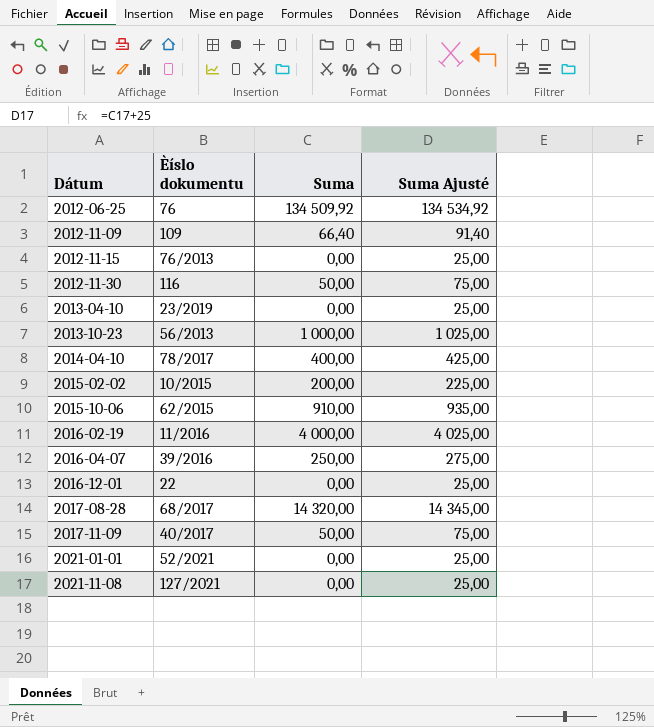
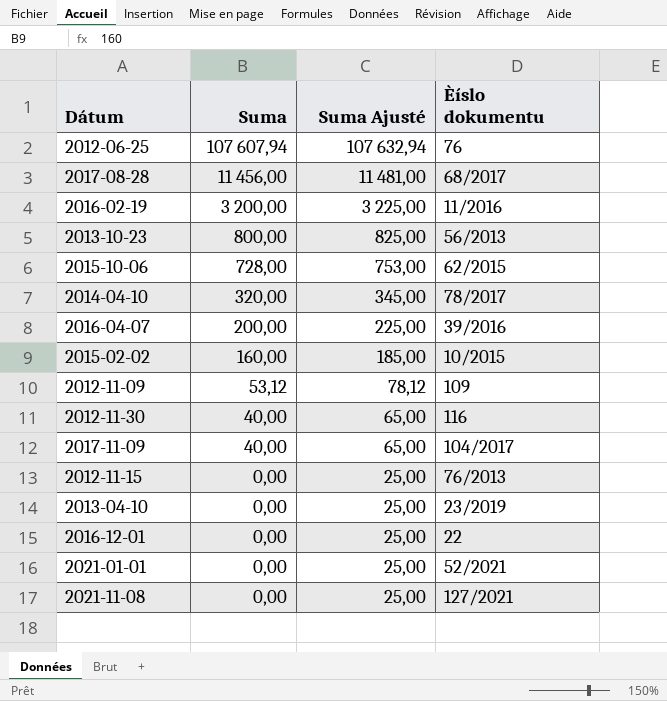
row order: Dátum ascending -> Suma descending
column Èíslo dokumentu | position: 2 -> 4
2012-06-25 | Suma: 134 509,92 -> 107 607,94
2012-06-25 | Suma Ajusté: 134 534,92 -> 107 632,94
2017-08-28 | Suma: 14 320,00 -> 11 456,00
2017-08-28 | Suma Ajusté: 14 345,00 -> 11 481,00
2016-02-19 | Suma: 4 000,00 -> 3 200,00
2016-02-19 | Suma Ajusté: 4 025,00 -> 3 225,00
2013-10-23 | Suma: 1 000,00 -> 800,00
2013-10-23 | Suma Ajusté: 1 025,00 -> 825,00
2015-10-06 | Suma: 910,00 -> 728,00
2015-10-06 | Suma Ajusté: 935,00 -> 753,00
2014-04-10 | Suma: 400,00 -> 320,00
2014-04-10 | Suma Ajusté: 425,00 -> 345,00
2016-04-07 | Suma: 250,00 -> 200,00
2016-04-07 | Suma Ajusté: 275,00 -> 225,00
2015-02-02 | Suma: 200,00 -> 160,00
2015-02-02 | Suma Ajusté: 225,00 -> 185,00
2012-11-09 | Suma: 66,40 -> 53,12
2012-11-09 | Suma Ajusté: 91,40 -> 78,12
2012-11-30 | Suma: 50,00 -> 40,00
2012-11-30 | Suma Ajusté: 75,00 -> 65,00
2017-11-09 | Suma: 50,00 -> 40,00
2017-11-09 | Suma Ajusté: 75,00 -> 65,00
2017-11-09 | Èíslo dokumentu: 40/2017 -> 104/2017

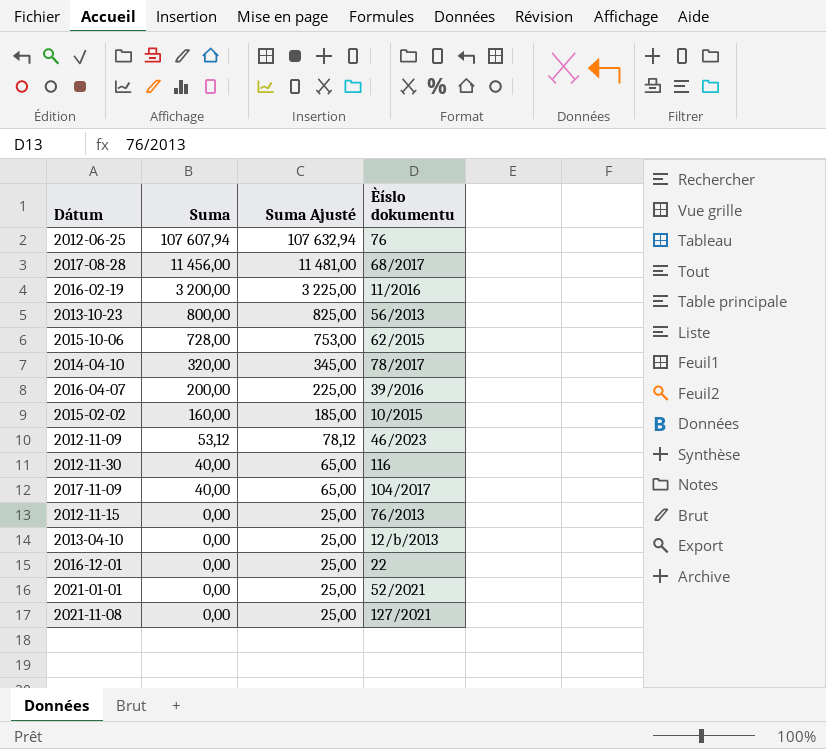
2012-11-09 | Èíslo dokumentu: 109 -> 46/2023
2013-04-10 | Èíslo dokumentu: 23/2019 -> 12/b/2013

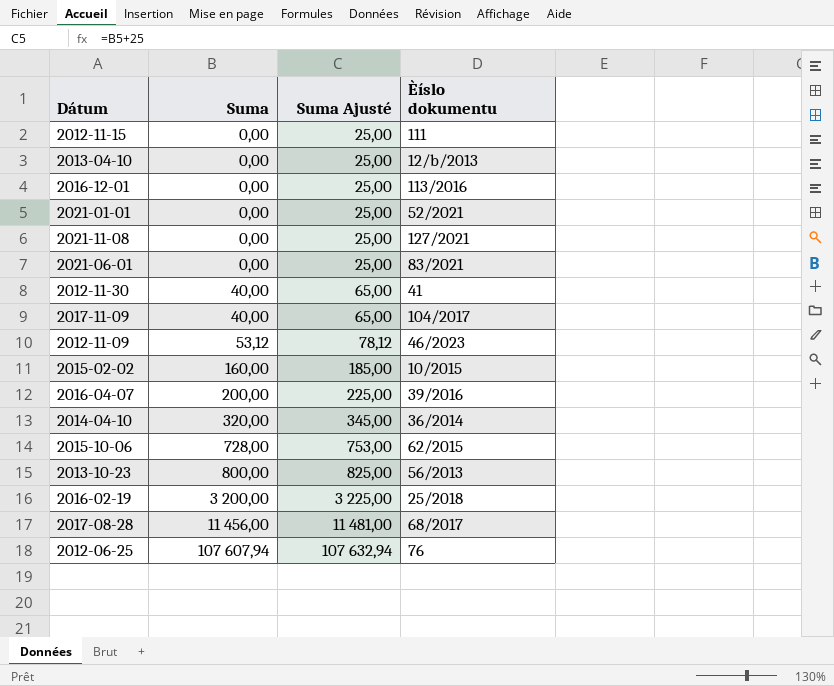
row order: Suma descending -> Suma ascending
2012-11-15 | Èíslo dokumentu: 76/2013 -> 111
2016-12-01 | Èíslo dokumentu: 22 -> 113/2016
row 2021-06-01: none -> 0,00 | 25,00 | 83/2021
2012-11-30 | Èíslo dokumentu: 116 -> 41
2014-04-10 | Èíslo dokumentu: 78/2017 -> 36/2014
2016-02-19 | Èíslo dokumentu: 11/2016 -> 25/2018

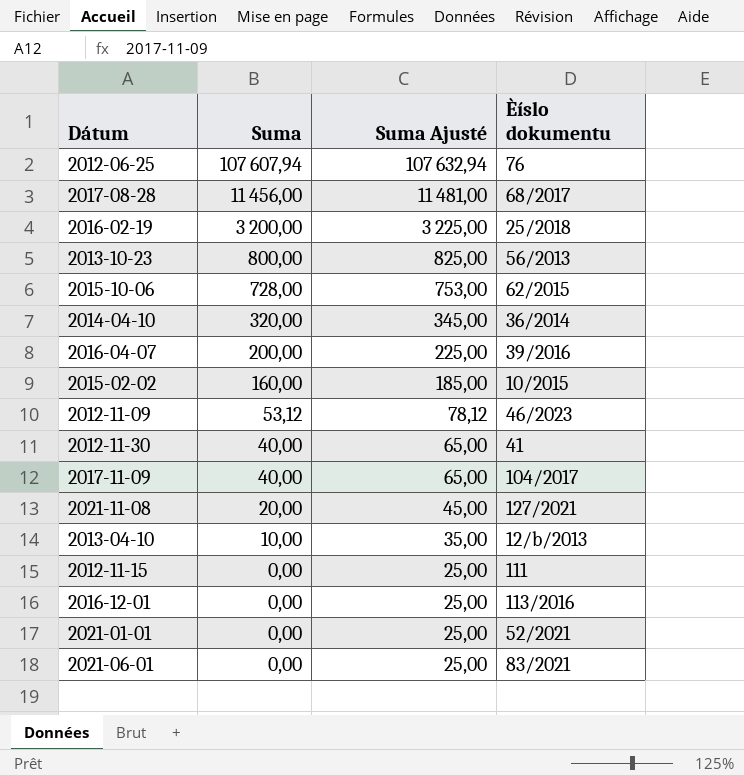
row order: Suma ascending -> Suma descending
2021-11-08 | Suma: 0,00 -> 20,00
2021-11-08 | Suma Ajusté: 25,00 -> 45,00
2013-04-10 | Suma: 0,00 -> 10,00
2013-04-10 | Suma Ajusté: 25,00 -> 35,00

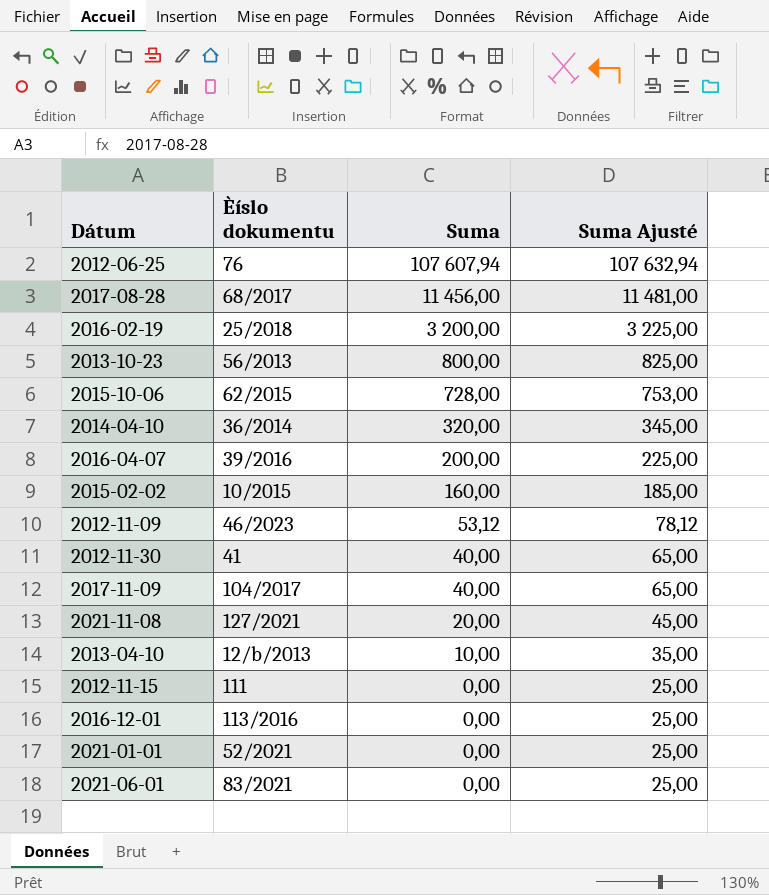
column Èíslo dokumentu | position: 4 -> 2

